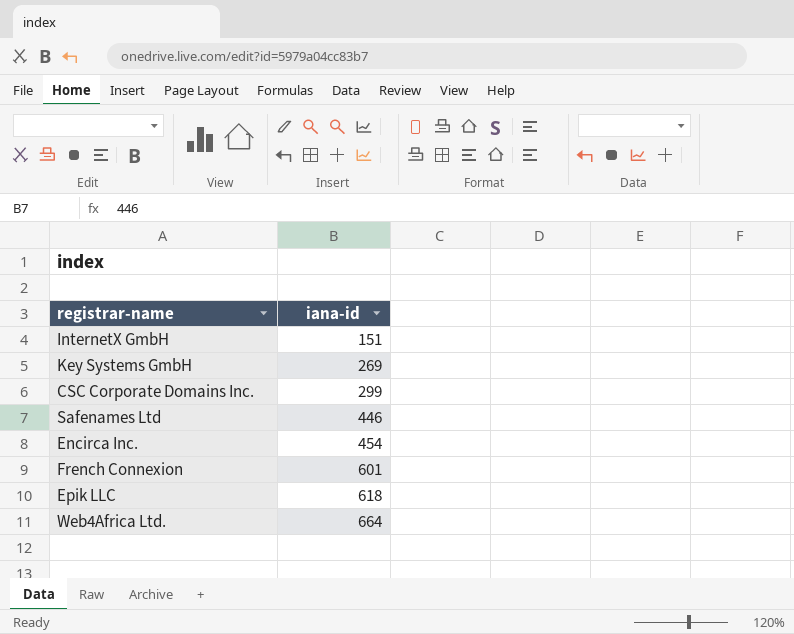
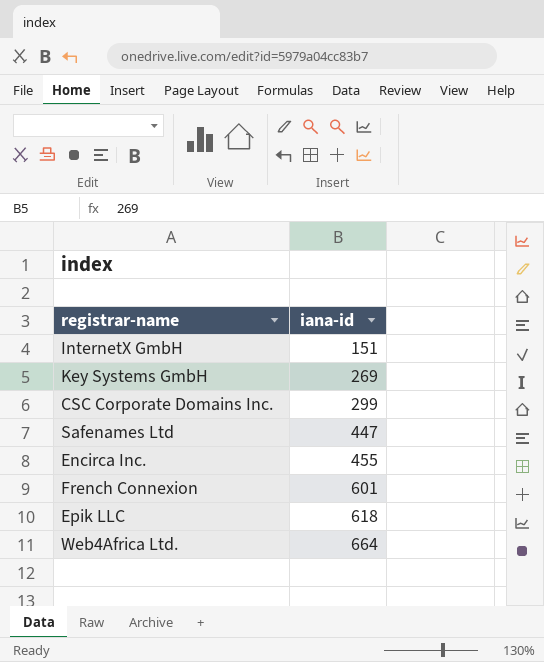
Safenames Ltd | iana-id: 446 -> 447
Encirca Inc. | iana-id: 454 -> 455

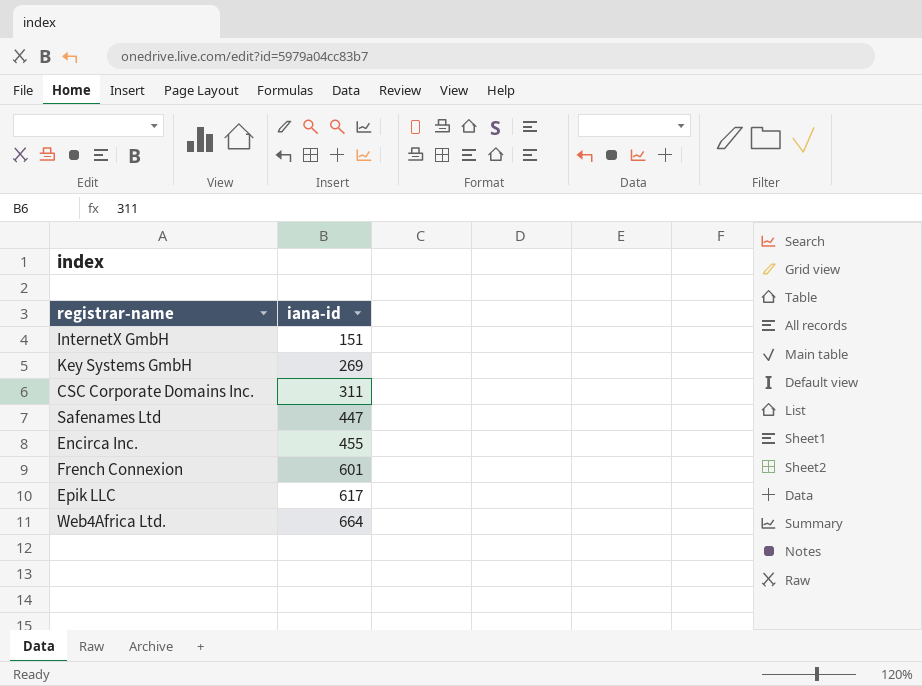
CSC Corporate Domains Inc. | iana-id: 299 -> 311
Epik LLC | iana-id: 618 -> 617

